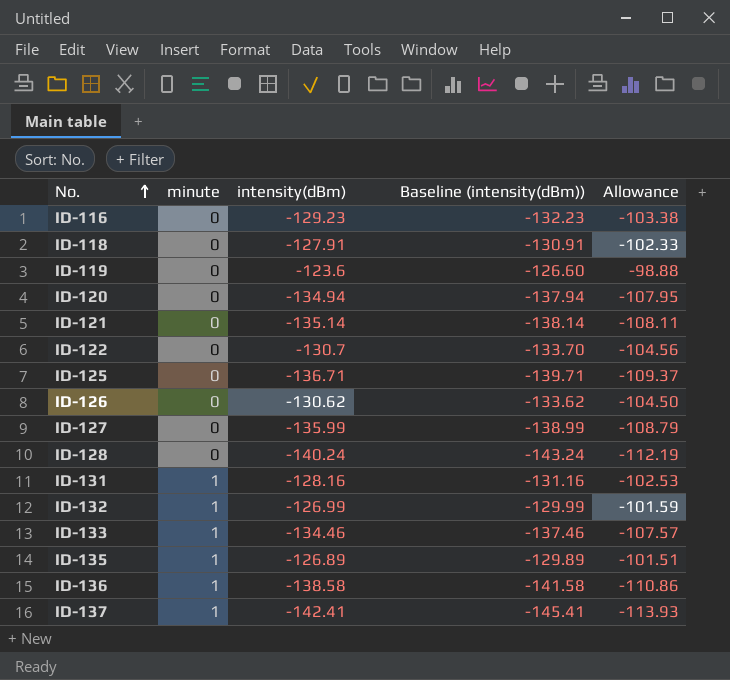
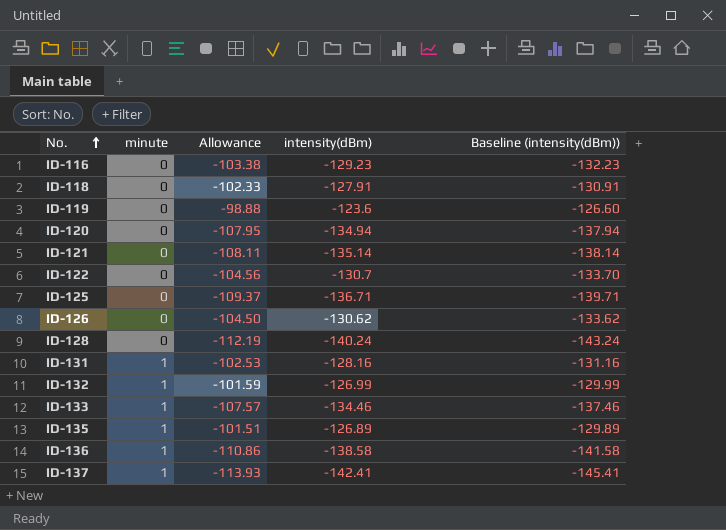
column Allowance | position: 5 -> 3
row ID-127: 0 | -135.99 | -138.99 | -108.79 -> none

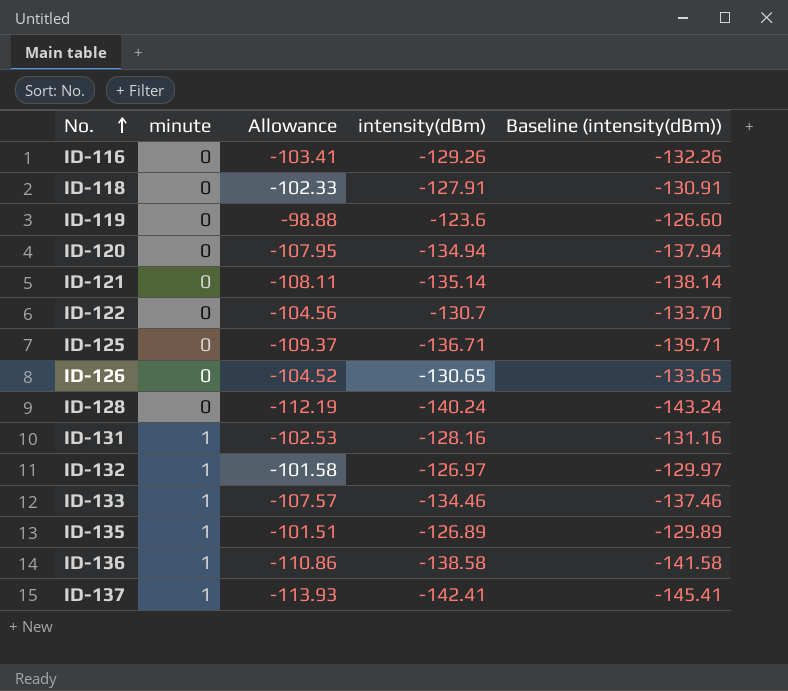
ID-116 | Allowance: -103.38 -> -103.41
ID-116 | intensity(dBm): -129.23 -> -129.26
ID-116 | Baseline (intensity(dBm)): -132.23 -> -132.26
ID-126 | Allowance: -104.50 -> -104.52
ID-126 | intensity(dBm): -130.62 -> -130.65
ID-126 | Baseline (intensity(dBm)): -133.62 -> -133.65
ID-132 | Allowance: -101.59 -> -101.58
ID-132 | intensity(dBm): -126.99 -> -126.97
ID-132 | Baseline (intensity(dBm)): -129.99 -> -129.97

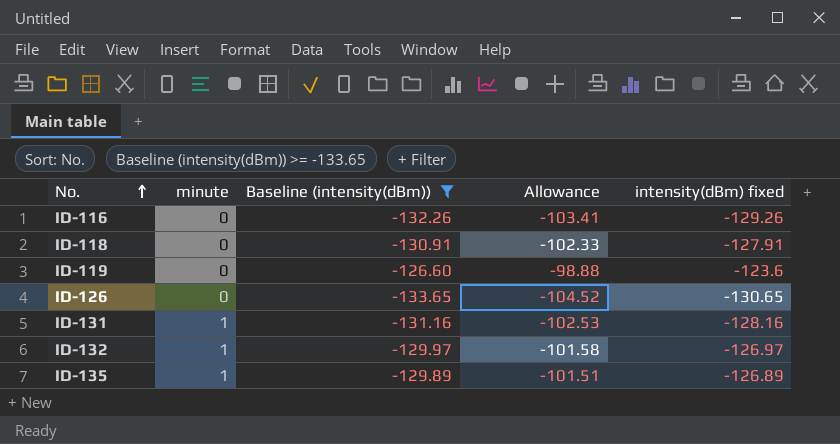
filter: none -> Baseline (intensity(dBm)) >= -133.65
column Baseline (intensity(dBm)) | position: 5 -> 3
column name: intensity(dBm) -> intensity(dBm) fixed

